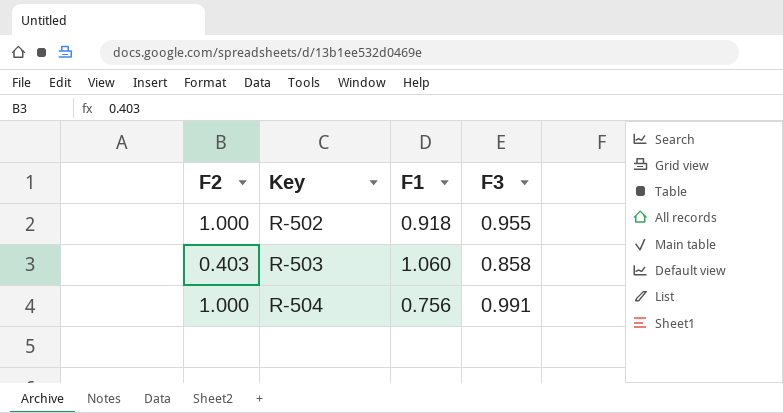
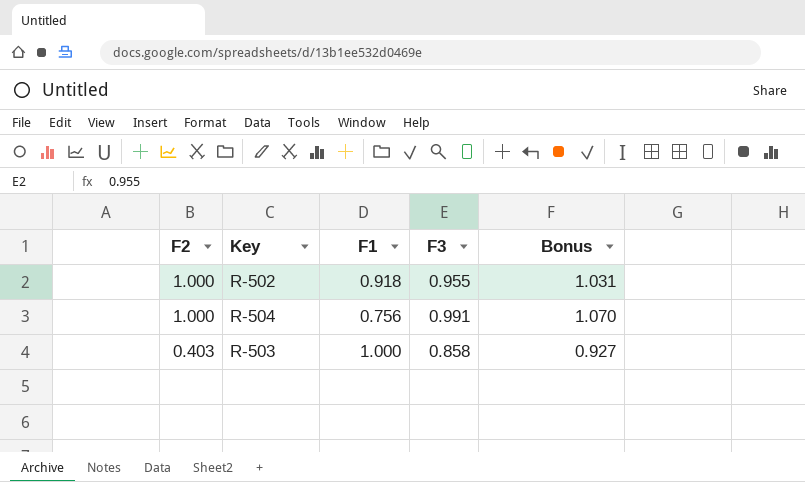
row order: Key ascending -> F2 descending
column Bonus | formula: none -> [F3] * 1.08
R-503 | F1: 1.060 -> 1.000

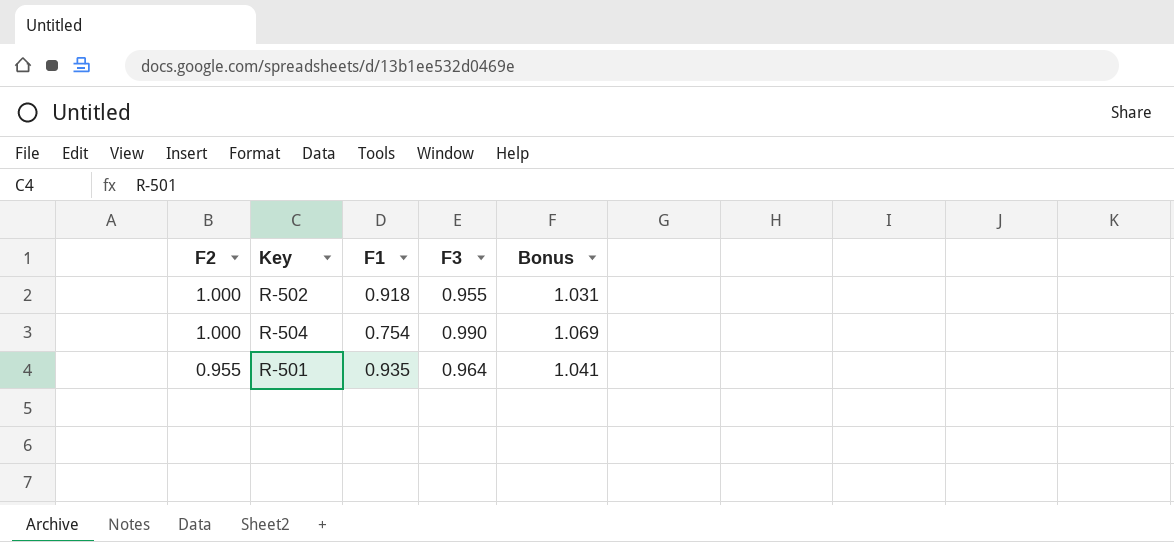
row R-503: 0.403 | 1.000 | 0.858 | 0.927 -> none
R-504 | F1: 0.756 -> 0.754
R-504 | F3: 0.991 -> 0.990
R-504 | Bonus: 1.070 -> 1.069
row R-501: none -> 0.955 | 0.935 | 0.964 | 1.041

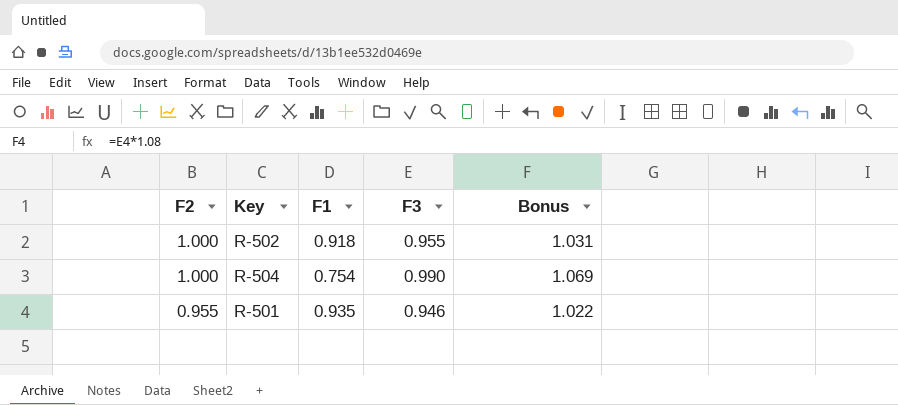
R-501 | F3: 0.964 -> 0.946
R-501 | Bonus: 1.041 -> 1.022

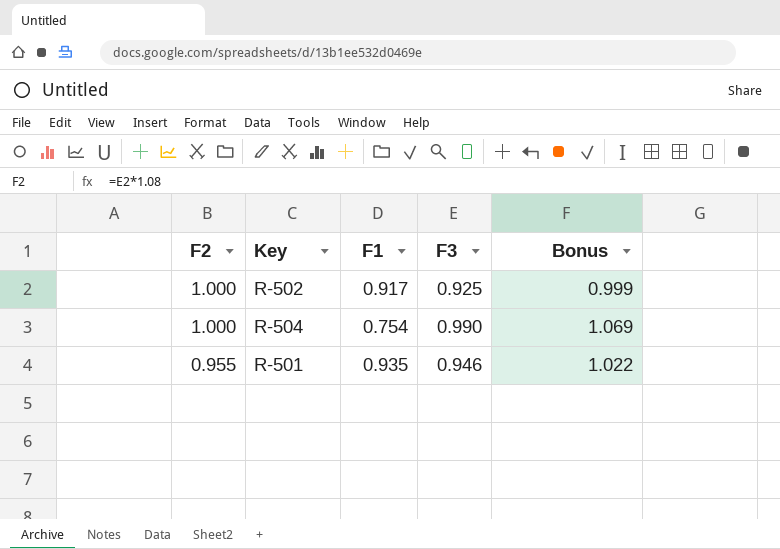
R-502 | F1: 0.918 -> 0.917
R-502 | F3: 0.955 -> 0.925
R-502 | Bonus: 1.031 -> 0.999

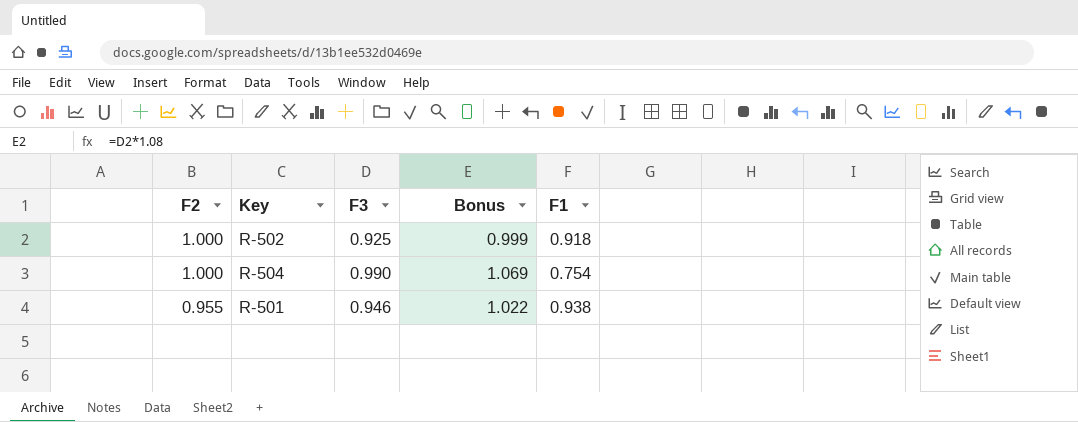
column F1 | position: 3 -> 5
R-502 | F1: 0.917 -> 0.918
R-501 | F1: 0.935 -> 0.938

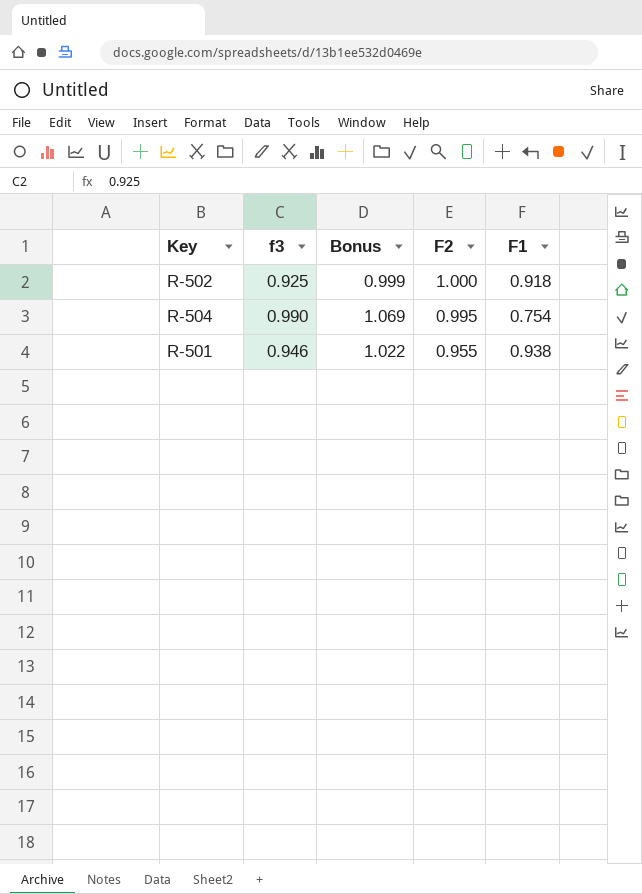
column name: F3 -> f3
column F2 | position: 1 -> 4
R-504 | F2: 1.000 -> 0.995

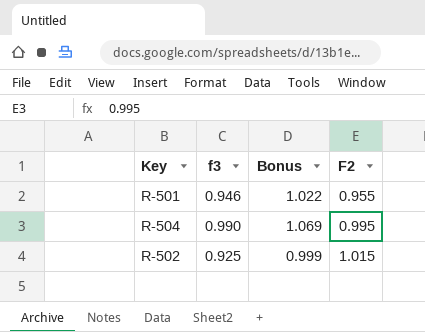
row order: F2 descending -> F2 ascending
column F1 | position: 5 -> none
R-502 | F2: 1.000 -> 1.015

